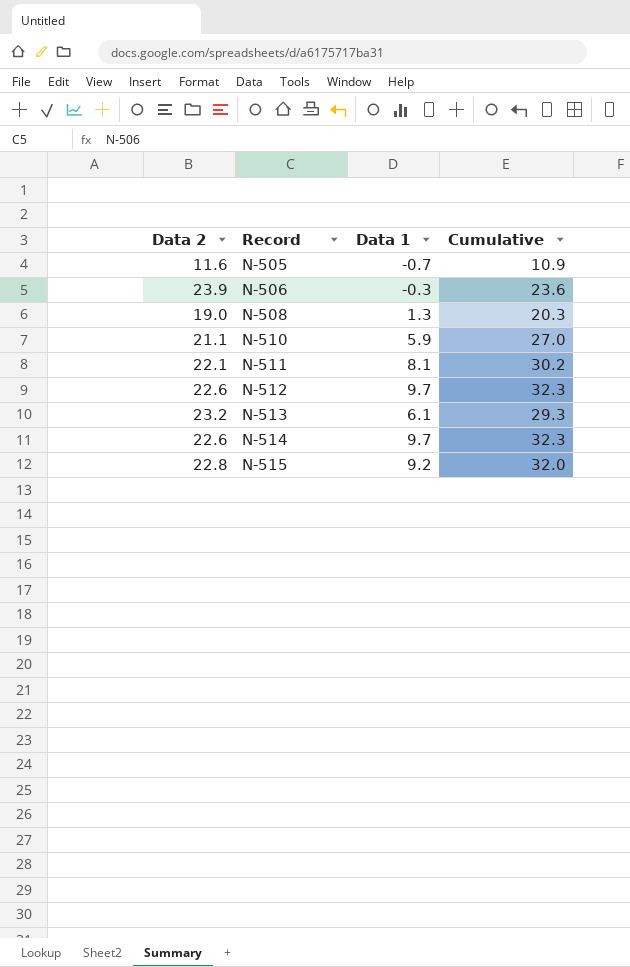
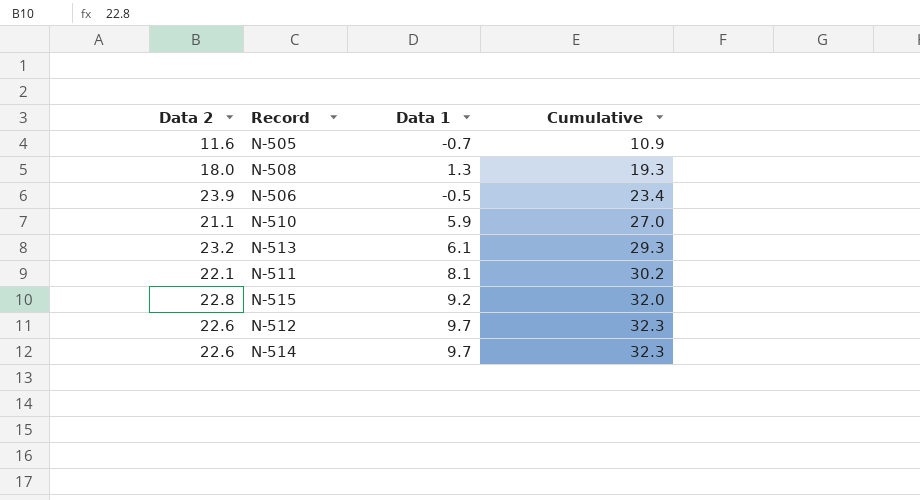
row order: Record ascending -> Cumulative ascending
N-508 | Data 2: 19.0 -> 18.0
N-508 | Cumulative: 20.3 -> 19.3
N-506 | Data 1: -0.3 -> -0.5
N-506 | Cumulative: 23.6 -> 23.4

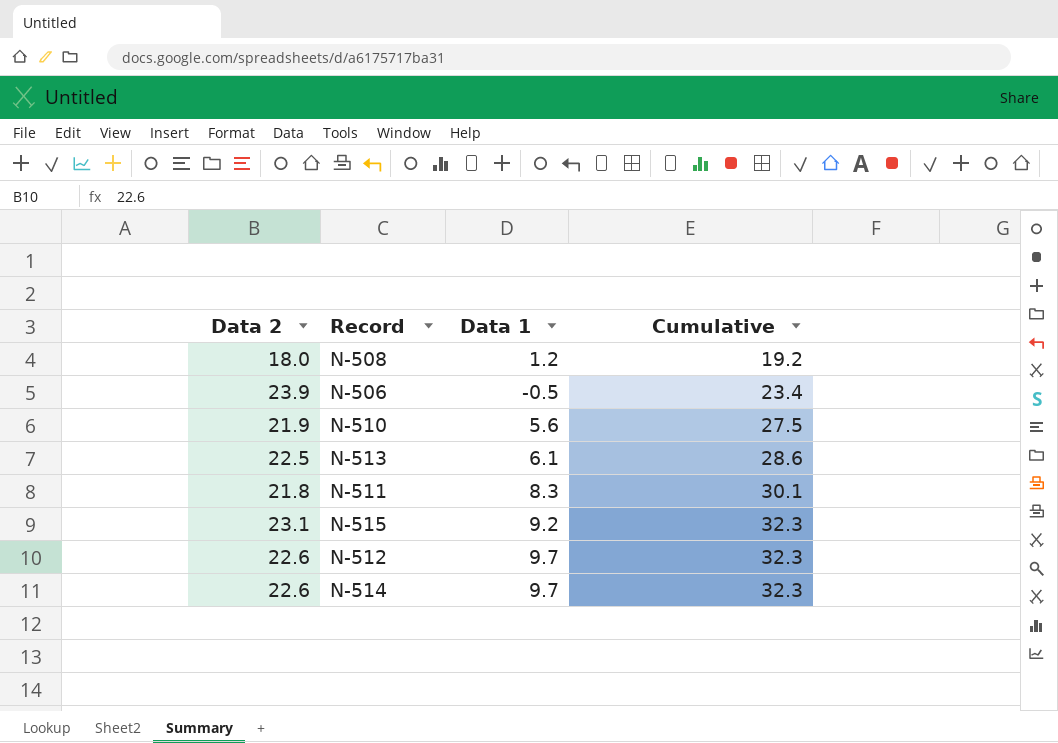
row N-505: 11.6 | -0.7 | 10.9 -> none
N-508 | Data 1: 1.3 -> 1.2
N-508 | Cumulative: 19.3 -> 19.2
N-510 | Data 2: 21.1 -> 21.9
N-510 | Data 1: 5.9 -> 5.6
N-510 | Cumulative: 27.0 -> 27.5
N-513 | Data 2: 23.2 -> 22.5
N-513 | Cumulative: 29.3 -> 28.6
N-511 | Data 2: 22.1 -> 21.8
N-511 | Data 1: 8.1 -> 8.3
N-511 | Cumulative: 30.2 -> 30.1
N-515 | Data 2: 22.8 -> 23.1
N-515 | Cumulative: 32.0 -> 32.3

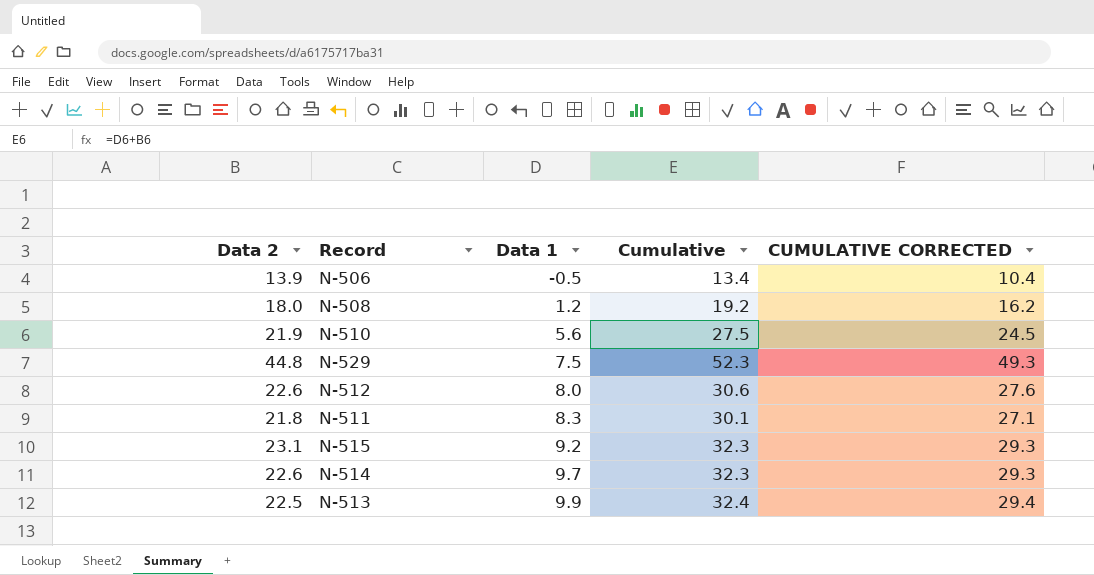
row order: Cumulative ascending -> Data 1 ascending
column CUMULATIVE CORRECTED | formula: none -> [Cumulative] - 3
N-506 | Data 2: 23.9 -> 13.9
N-506 | Cumulative: 23.4 -> 13.4
row N-529: none -> 44.8 | 7.5 | 52.3 | 49.3
N-512 | Data 1: 9.7 -> 8.0
N-512 | Cumulative: 32.3 -> 30.6
N-513 | Data 1: 6.1 -> 9.9
N-513 | Cumulative: 28.6 -> 32.4

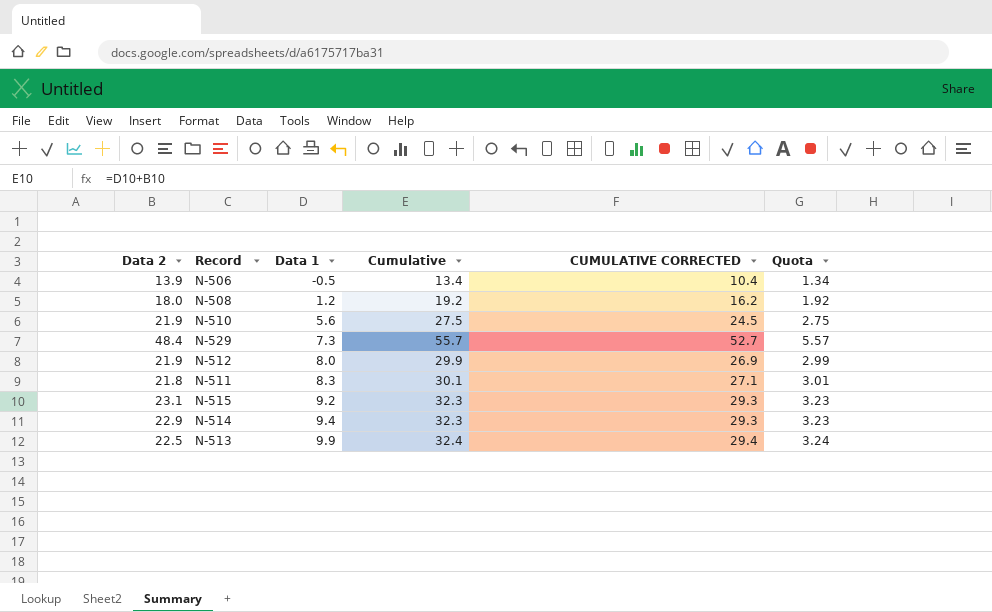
column Quota | formula: none -> [Cumulative] * 0.1
N-529 | Data 2: 44.8 -> 48.4
N-529 | Data 1: 7.5 -> 7.3
N-529 | Cumulative: 52.3 -> 55.7
N-529 | CUMULATIVE CORRECTED: 49.3 -> 52.7
N-512 | Data 2: 22.6 -> 21.9
N-512 | Cumulative: 30.6 -> 29.9
N-512 | CUMULATIVE CORRECTED: 27.6 -> 26.9
N-514 | Data 2: 22.6 -> 22.9
N-514 | Data 1: 9.7 -> 9.4

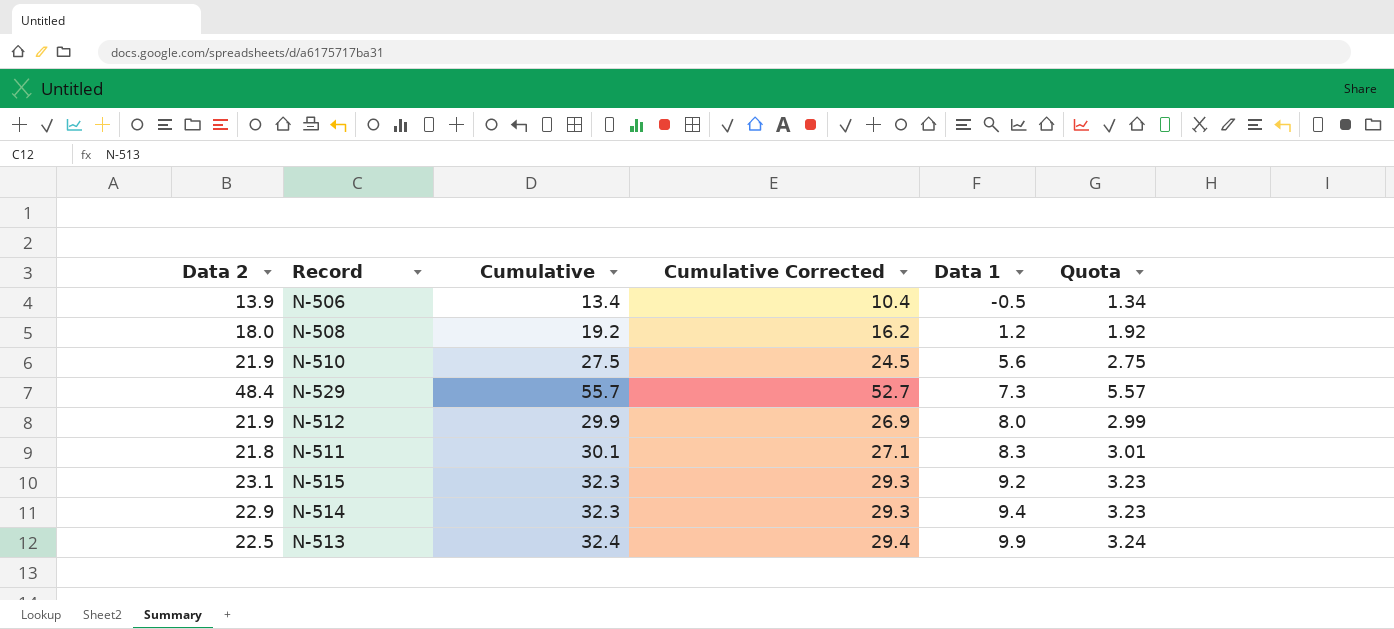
column name: CUMULATIVE CORRECTED -> Cumulative Corrected
column Data 1 | position: 3 -> 5

